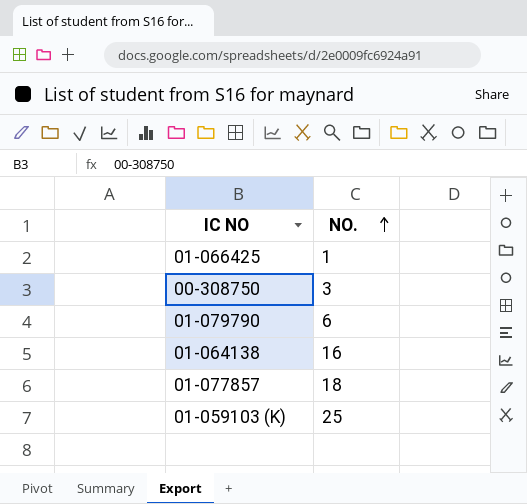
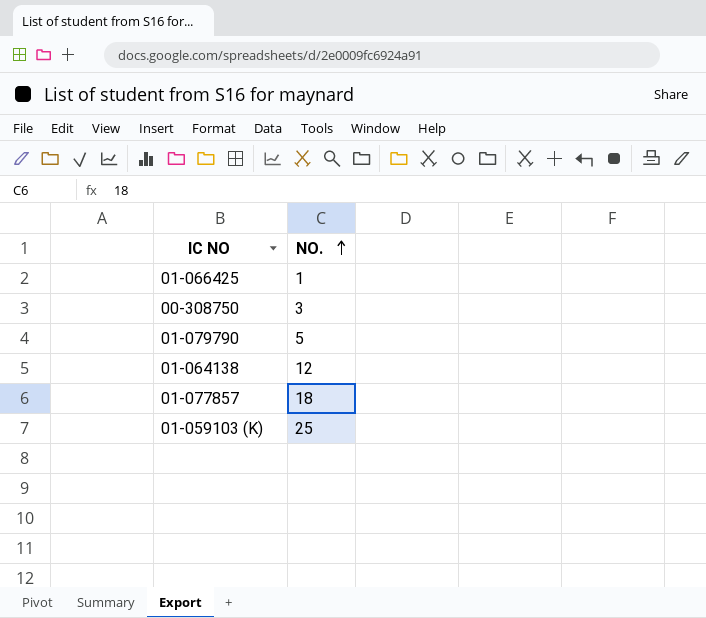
01-079790 | NO.: 6 -> 5
01-064138 | NO.: 16 -> 12

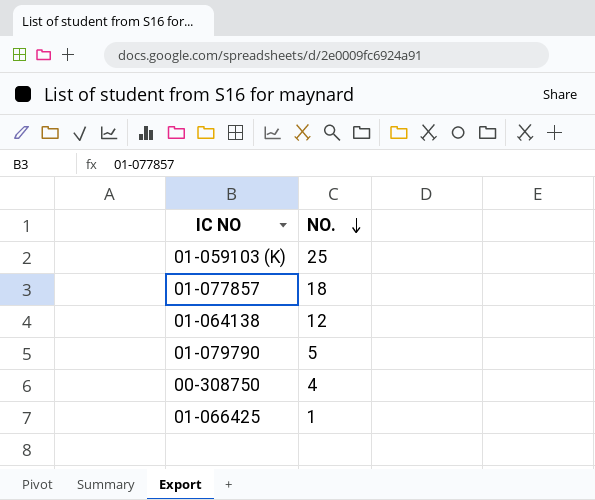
row order: NO. ascending -> NO. descending
00-308750 | NO.: 3 -> 4

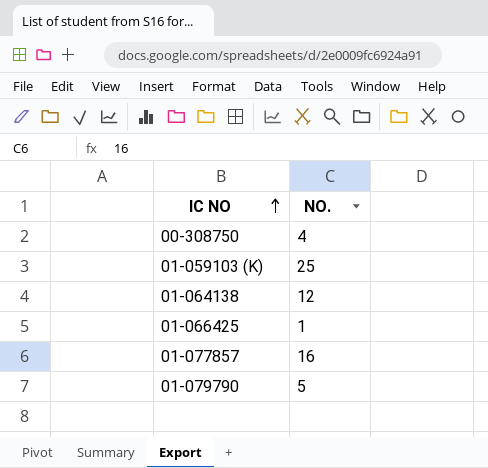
row order: NO. descending -> IC NO ascending
01-077857 | NO.: 18 -> 16

